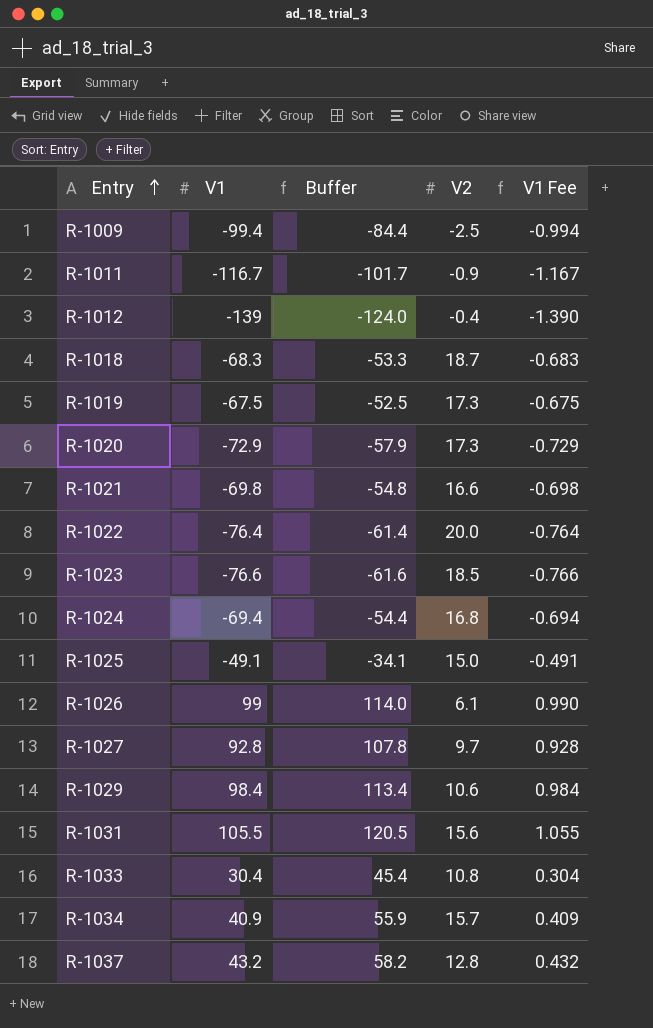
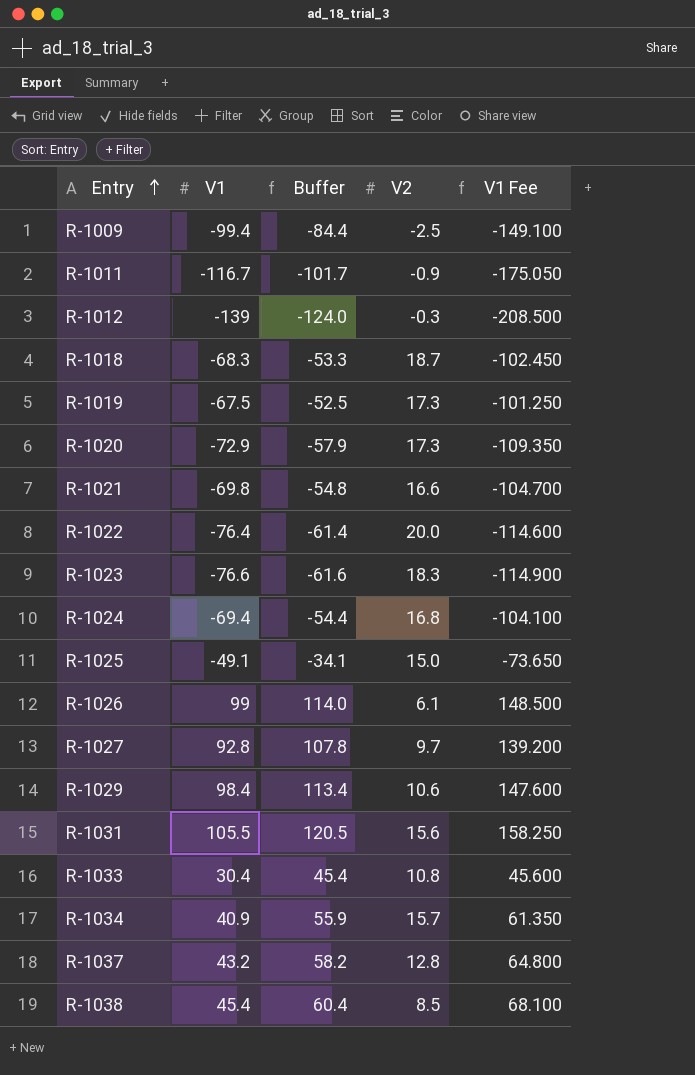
column V1 Fee | formula: [V1] * 0.01 -> [V1] * 1.5
R-1012 | V2: -0.4 -> -0.3
R-1023 | V2: 18.5 -> 18.3
row R-1038: none -> 45.4 | 60.4 | 8.5 | 68.100

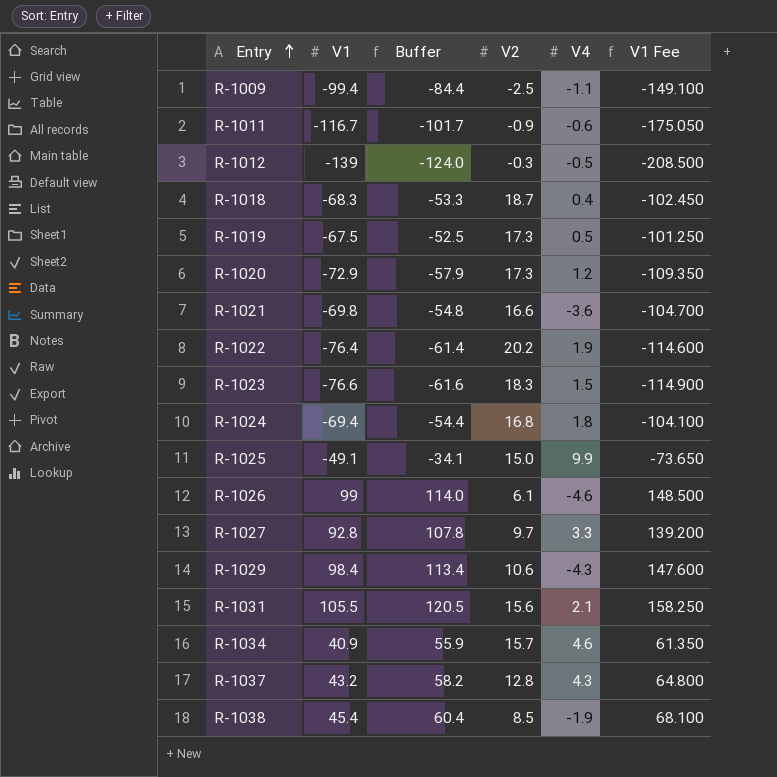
column V4 | position: none -> 5
row R-1033: 30.4 | 45.4 | 10.8 | 45.600 -> none
R-1022 | V2: 20.0 -> 20.2

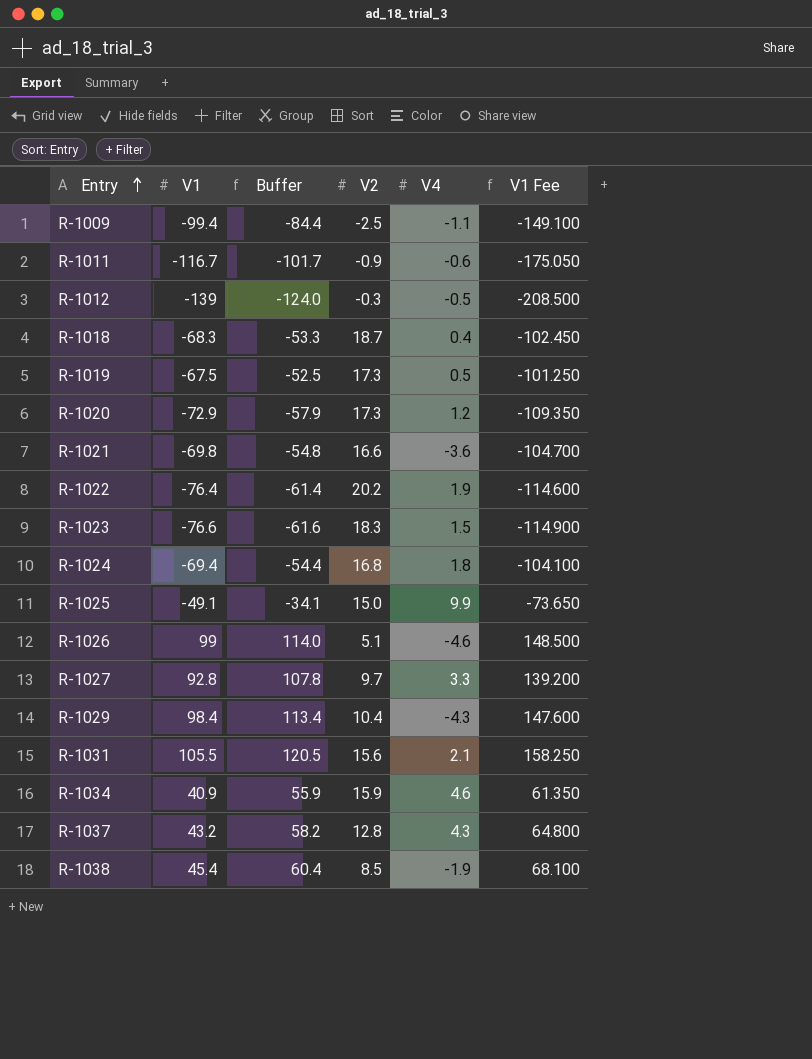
R-1026 | V2: 6.1 -> 5.1
R-1029 | V2: 10.6 -> 10.4
R-1034 | V2: 15.7 -> 15.9

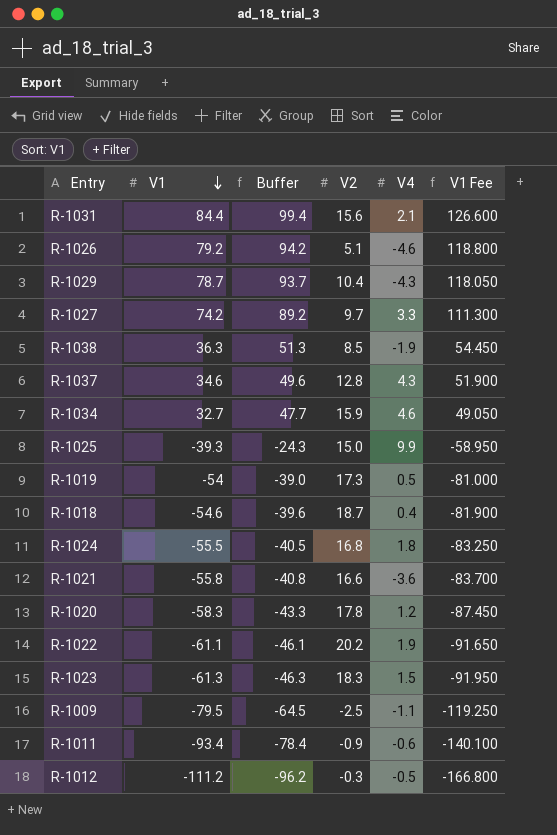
row order: Entry ascending -> V1 descending
R-1031 | V1: 105.5 -> 84.4
R-1031 | Buffer: 120.5 -> 99.4
R-1031 | V1 Fee: 158.250 -> 126.600
R-1026 | V1: 99 -> 79.2
R-1026 | Buffer: 114.0 -> 94.2
R-1026 | V1 Fee: 148.500 -> 118.800
R-1029 | V1: 98.4 -> 78.7
R-1029 | Buffer: 113.4 -> 93.7
R-1029 | V1 Fee: 147.600 -> 118.050
R-1027 | V1: 92.8 -> 74.2
R-1027 | Buffer: 107.8 -> 89.2
R-1027 | V1 Fee: 139.200 -> 111.300
R-1038 | V1: 45.4 -> 36.3
R-1038 | Buffer: 60.4 -> 51.3
R-1038 | V1 Fee: 68.100 -> 54.450
R-1037 | V1: 43.2 -> 34.6
R-1037 | Buffer: 58.2 -> 49.6
R-1037 | V1 Fee: 64.800 -> 51.900
R-1034 | V1: 40.9 -> 32.7
R-1034 | Buffer: 55.9 -> 47.7
R-1034 | V1 Fee: 61.350 -> 49.050
R-1025 | V1: -49.1 -> -39.3
R-1025 | Buffer: -34.1 -> -24.3
R-1025 | V1 Fee: -73.650 -> -58.950
R-1019 | V1: -67.5 -> -54
R-1019 | Buffer: -52.5 -> -39.0
R-1019 | V1 Fee: -101.250 -> -81.000
R-1018 | V1: -68.3 -> -54.6
R-1018 | Buffer: -53.3 -> -39.6
R-1018 | V1 Fee: -102.450 -> -81.900
R-1024 | V1: -69.4 -> -55.5
R-1024 | Buffer: -54.4 -> -40.5
R-1024 | V1 Fee: -104.100 -> -83.250
R-1021 | V1: -69.8 -> -55.8
R-1021 | Buffer: -54.8 -> -40.8
R-1021 | V1 Fee: -104.700 -> -83.700
R-1020 | V1: -72.9 -> -58.3
R-1020 | Buffer: -57.9 -> -43.3
R-1020 | V2: 17.3 -> 17.8
R-1020 | V1 Fee: -109.350 -> -87.450
R-1022 | V1: -76.4 -> -61.1
R-1022 | Buffer: -61.4 -> -46.1
R-1022 | V1 Fee: -114.600 -> -91.650
R-1023 | V1: -76.6 -> -61.3
R-1023 | Buffer: -61.6 -> -46.3
R-1023 | V1 Fee: -114.900 -> -91.950
R-1009 | V1: -99.4 -> -79.5
R-1009 | Buffer: -84.4 -> -64.5
R-1009 | V1 Fee: -149.100 -> -119.250
R-1011 | V1: -116.7 -> -93.4
R-1011 | Buffer: -101.7 -> -78.4
R-1011 | V1 Fee: -175.050 -> -140.100
R-1012 | V1: -139 -> -111.2
R-1012 | Buffer: -124.0 -> -96.2
R-1012 | V1 Fee: -208.500 -> -166.800

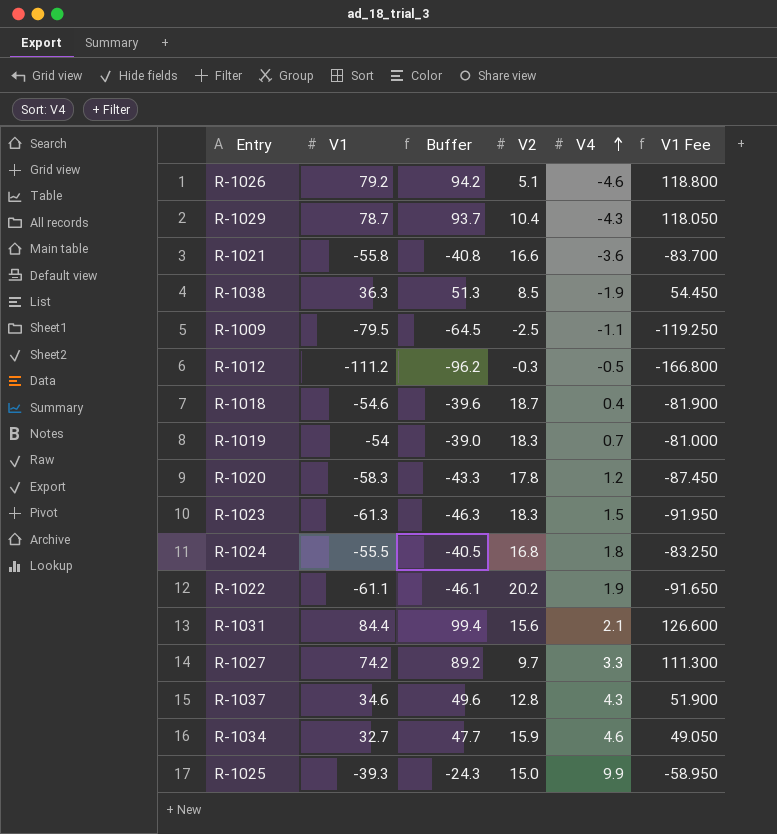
row order: V1 descending -> V4 ascending
row R-1011: -93.4 | -78.4 | -0.9 | -0.6 | -140.100 -> none
R-1019 | V2: 17.3 -> 18.3
R-1019 | V4: 0.5 -> 0.7

